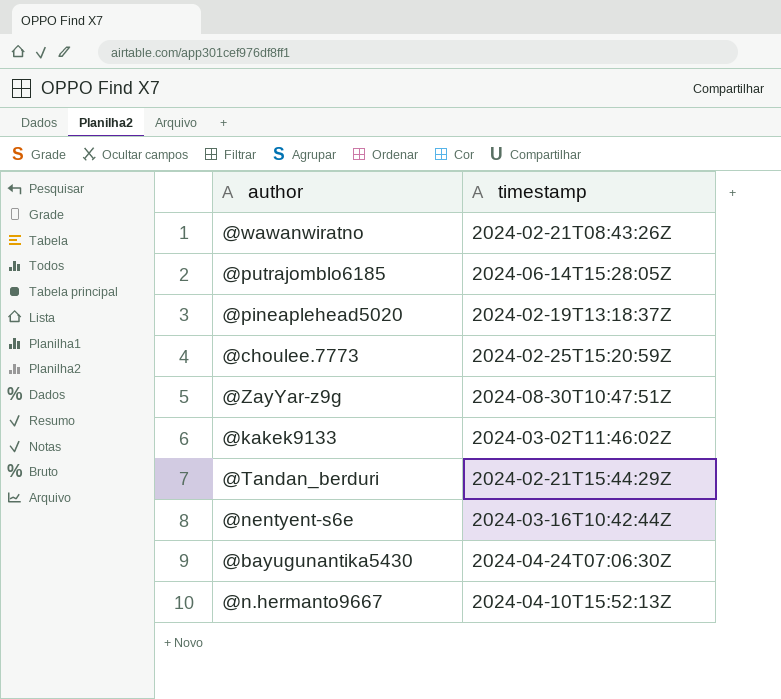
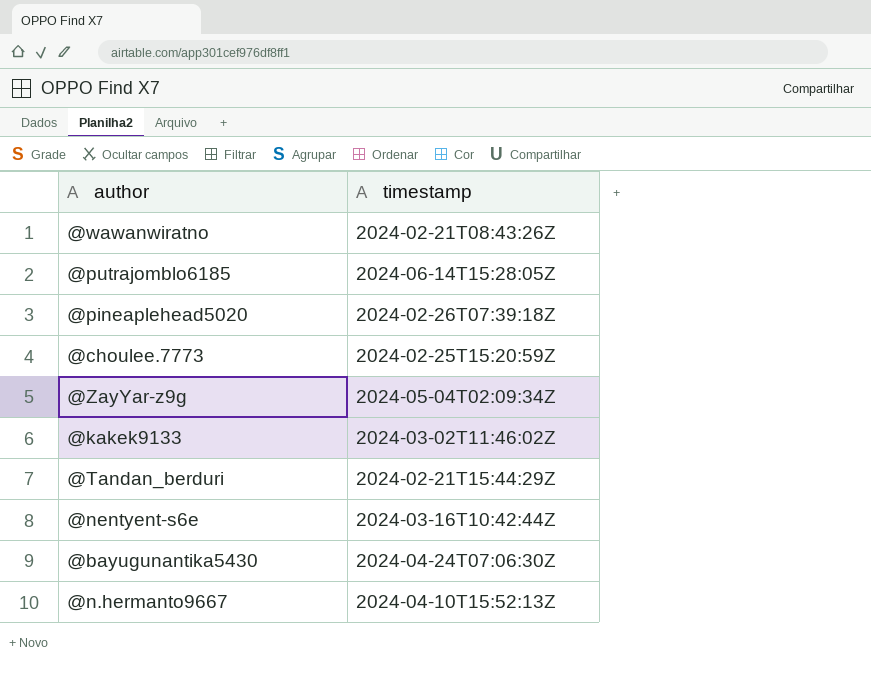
@pineaplehead5020 | timestamp: 2024-02-19T13:18:37Z -> 2024-02-26T07:39:18Z
@ZayYar-z9g | timestamp: 2024-08-30T10:47:51Z -> 2024-05-04T02:09:34Z

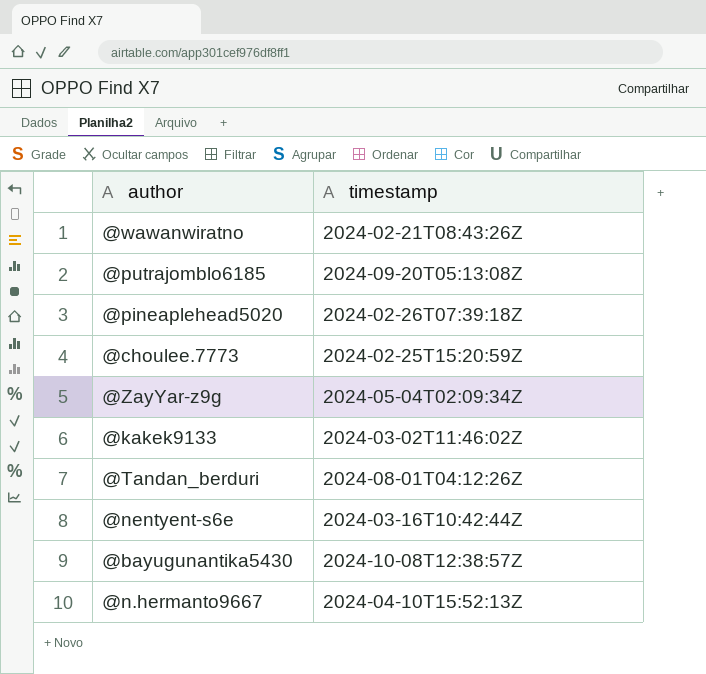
@putrajomblo6185 | timestamp: 2024-06-14T15:28:05Z -> 2024-09-20T05:13:08Z
@Tandan_berduri | timestamp: 2024-02-21T15:44:29Z -> 2024-08-01T04:12:26Z
@bayugunantika5430 | timestamp: 2024-04-24T07:06:30Z -> 2024-10-08T12:38:57Z

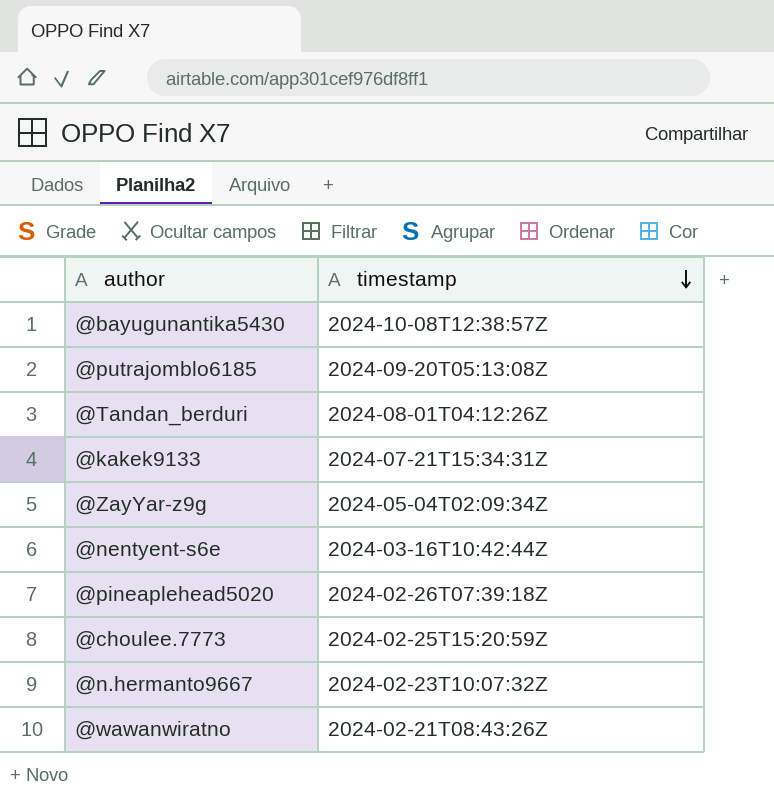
row order: none -> timestamp descending
@kakek9133 | timestamp: 2024-03-02T11:46:02Z -> 2024-07-21T15:34:31Z
@n.hermanto9667 | timestamp: 2024-04-10T15:52:13Z -> 2024-02-23T10:07:32Z

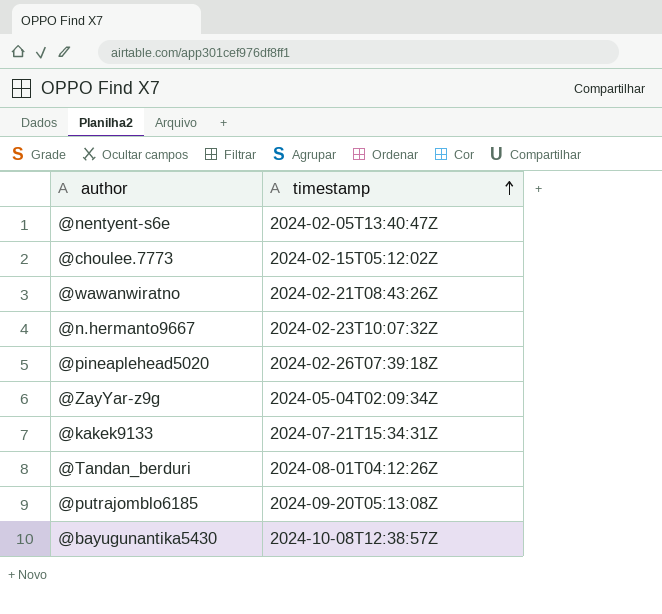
row order: timestamp descending -> timestamp ascending
@nentyent-s6e | timestamp: 2024-03-16T10:42:44Z -> 2024-02-05T13:40:47Z
@choulee.7773 | timestamp: 2024-02-25T15:20:59Z -> 2024-02-15T05:12:02Z

